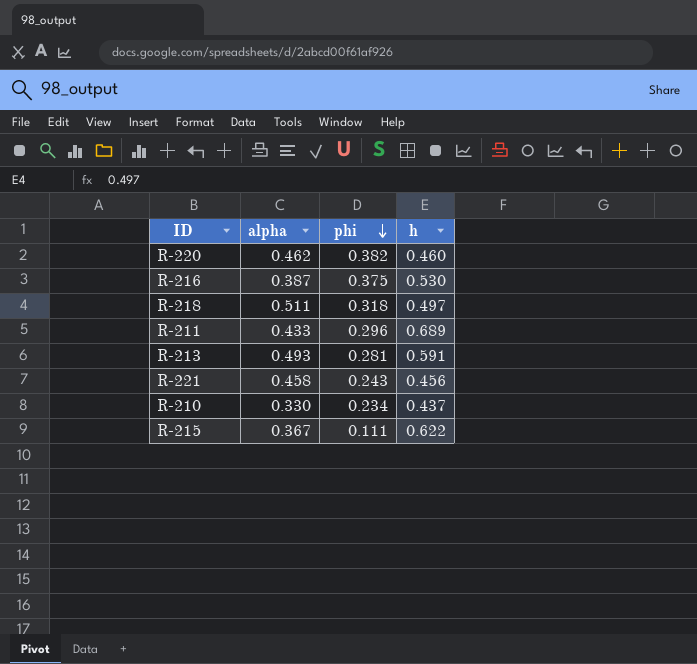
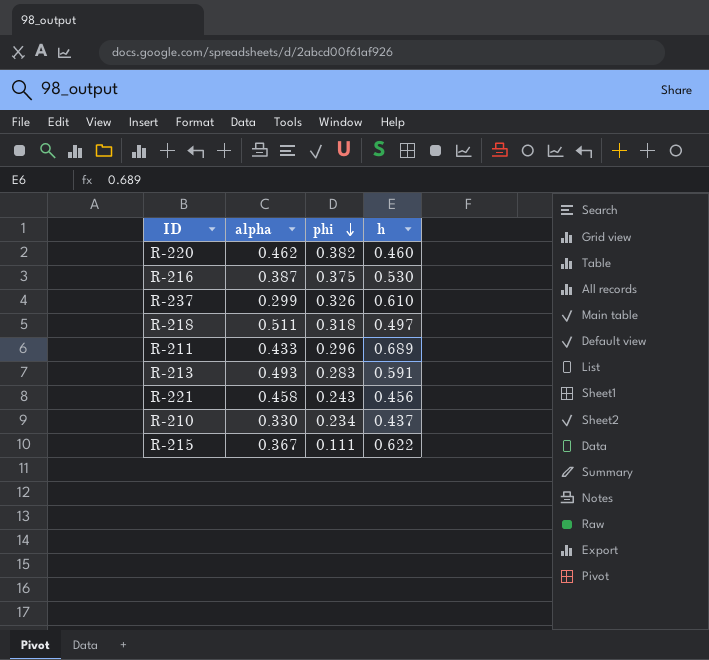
row R-237: none -> 0.299 | 0.326 | 0.610
R-213 | phi: 0.281 -> 0.283

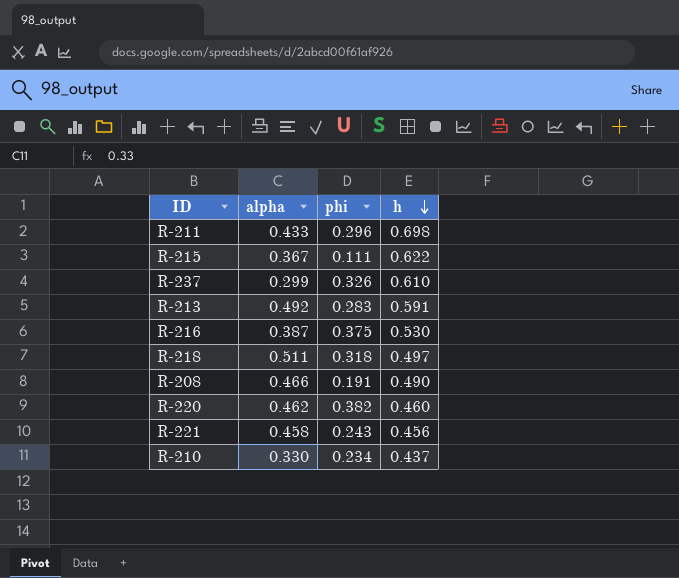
row order: phi descending -> h descending
R-211 | h: 0.689 -> 0.698
R-213 | alpha: 0.493 -> 0.492
row R-208: none -> 0.466 | 0.191 | 0.490

